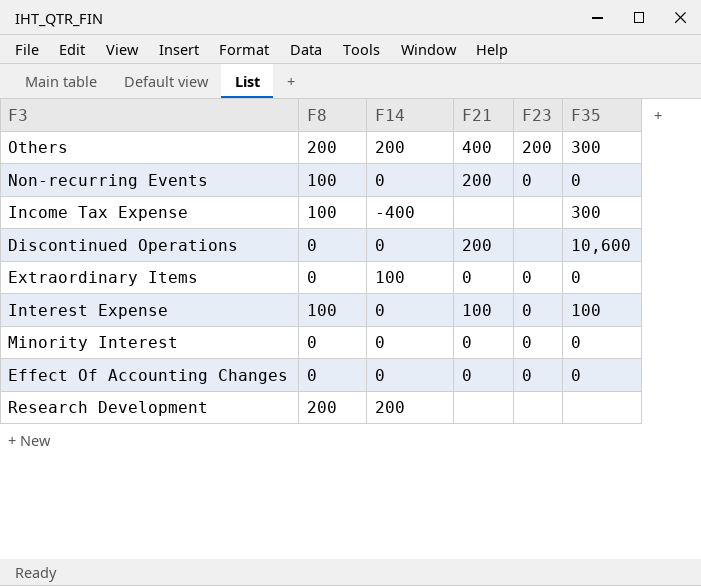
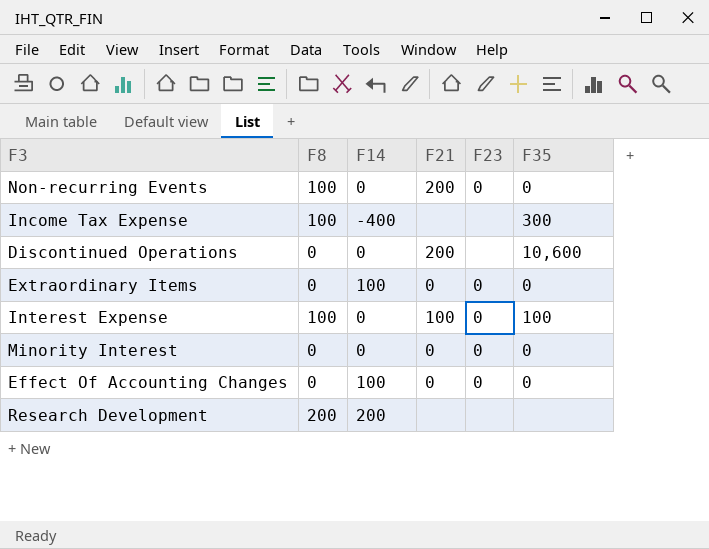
row Others: 200 | 200 | 400 | 200 | 300 -> none
Effect Of Accounting Changes | F14: 0 -> 100

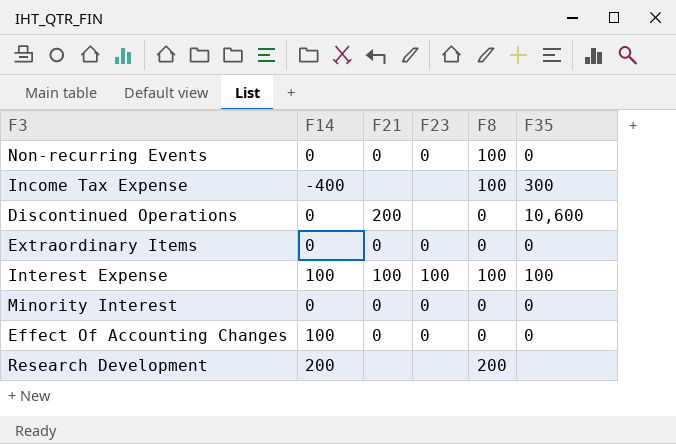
column F8 | position: 2 -> 5
Non-recurring Events | F21: 200 -> 0
Extraordinary Items | F14: 100 -> 0
Interest Expense | F14: 0 -> 100
Interest Expense | F23: 0 -> 100

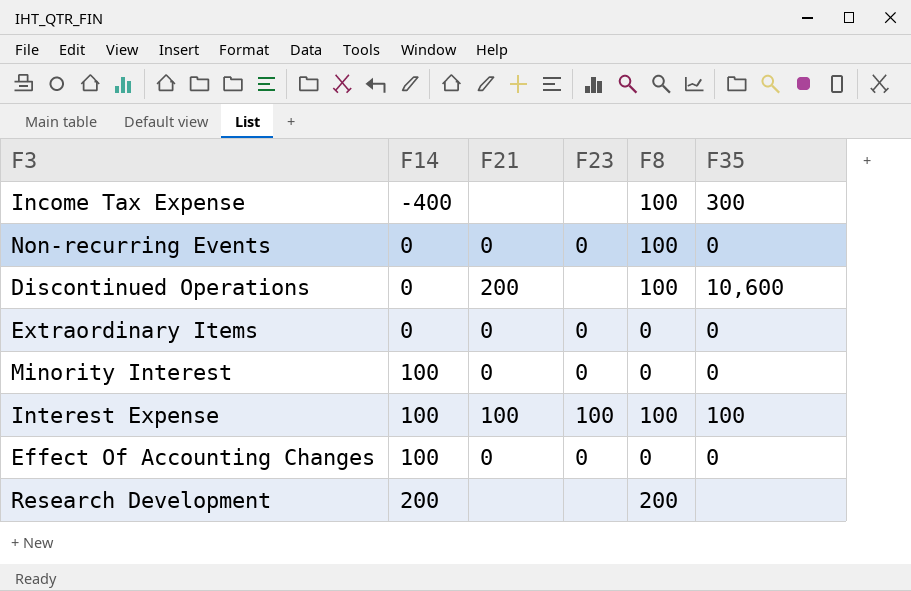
row order: none -> F14 ascending
Discontinued Operations | F8: 0 -> 100
Minority Interest | F14: 0 -> 100

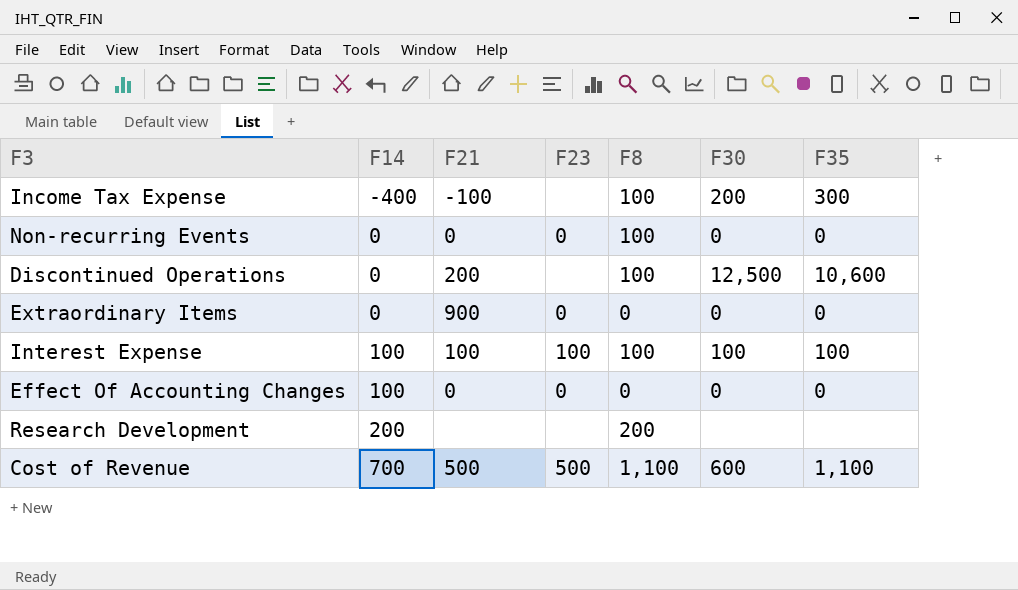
column F30 | position: none -> 6
row Minority Interest: 100 | 0 | 0 | 0 | 0 -> none
Income Tax Expense | F21: none -> -100
Extraordinary Items | F21: 0 -> 900
row Cost of Revenue: none -> 700 | 500 | 500 | 1,100 | 600 | 1,100

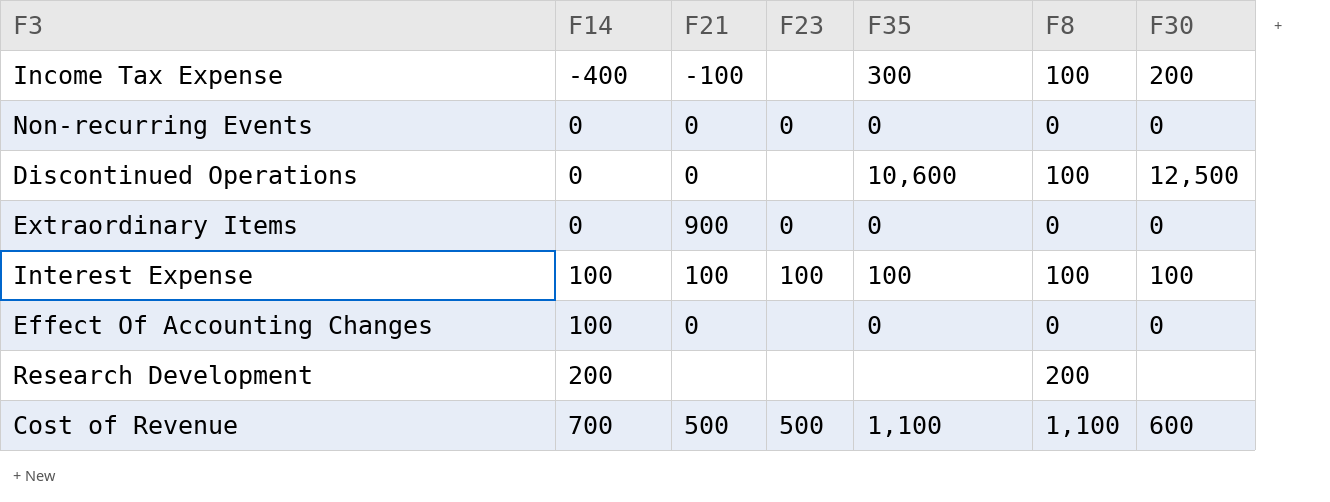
column F35 | position: 7 -> 5
Non-recurring Events | F8: 100 -> 0
Discontinued Operations | F21: 200 -> 0
Effect Of Accounting Changes | F23: 0 -> none

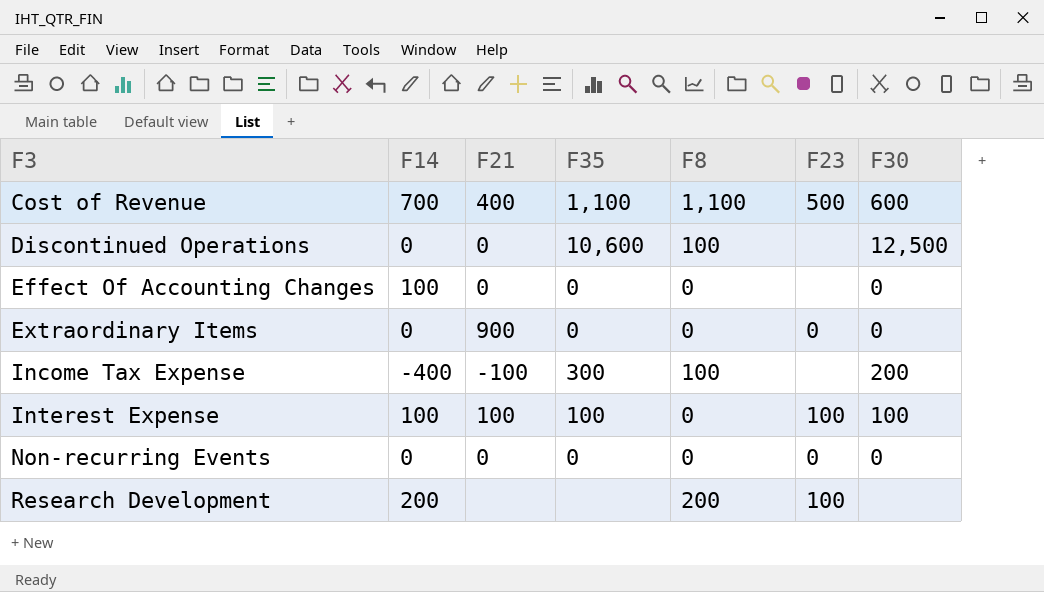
row order: F14 ascending -> F3 ascending
column F23 | position: 4 -> 6
Cost of Revenue | F21: 500 -> 400
Interest Expense | F8: 100 -> 0
Research Development | F23: none -> 100

